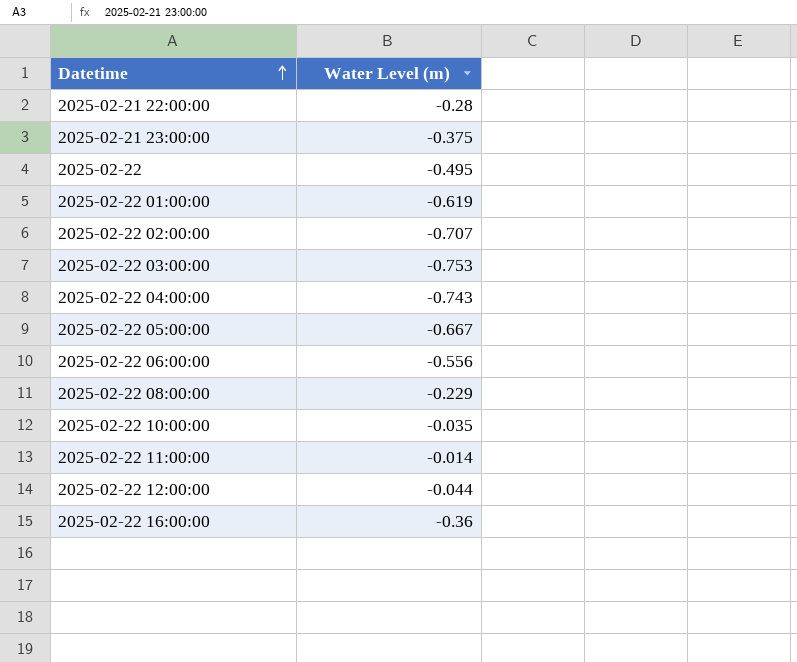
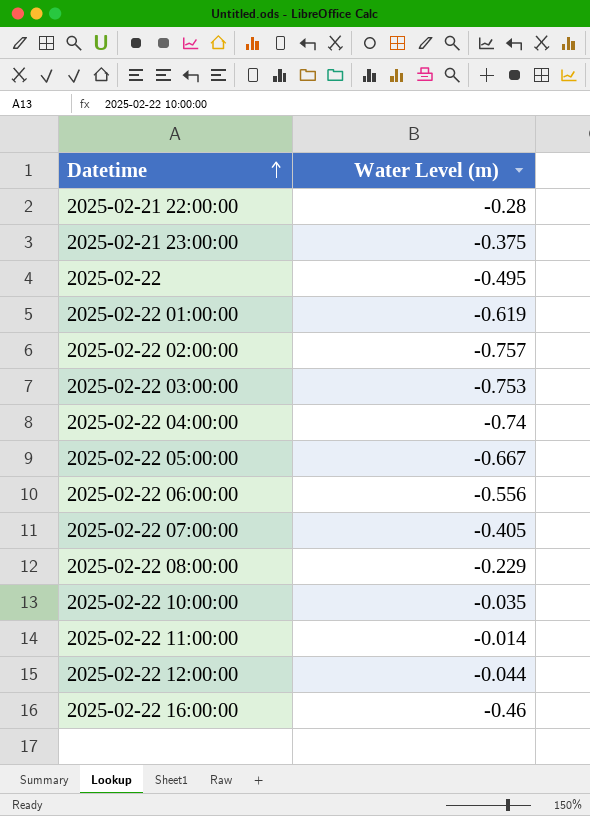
2025-02-22 02:00:00 | Water Level (m): -0.707 -> -0.757
2025-02-22 04:00:00 | Water Level (m): -0.743 -> -0.74
row 2025-02-22 07:00:00: none -> -0.405
2025-02-22 16:00:00 | Water Level (m): -0.36 -> -0.46

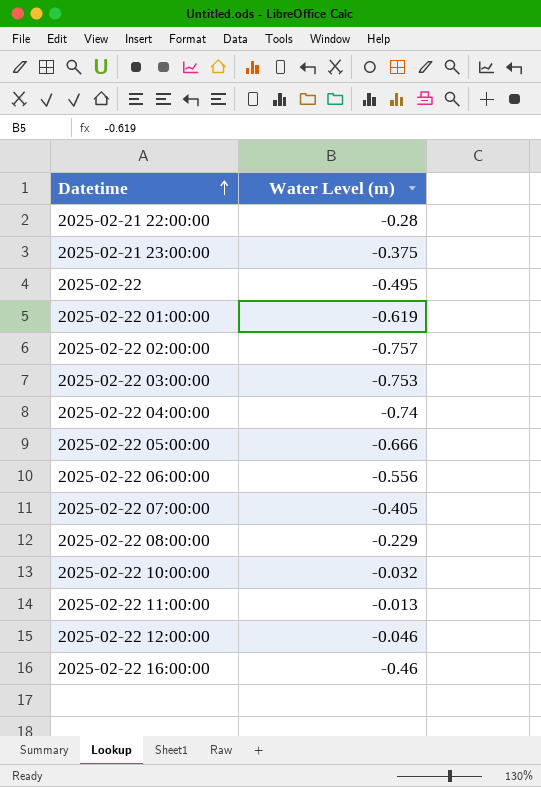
2025-02-22 05:00:00 | Water Level (m): -0.667 -> -0.666
2025-02-22 10:00:00 | Water Level (m): -0.035 -> -0.032
2025-02-22 11:00:00 | Water Level (m): -0.014 -> -0.013
2025-02-22 12:00:00 | Water Level (m): -0.044 -> -0.046

